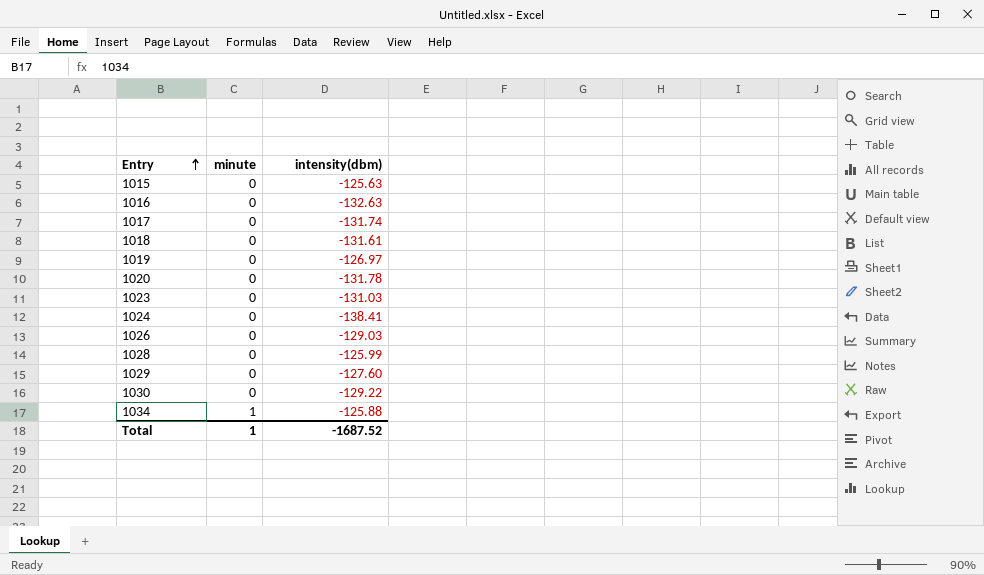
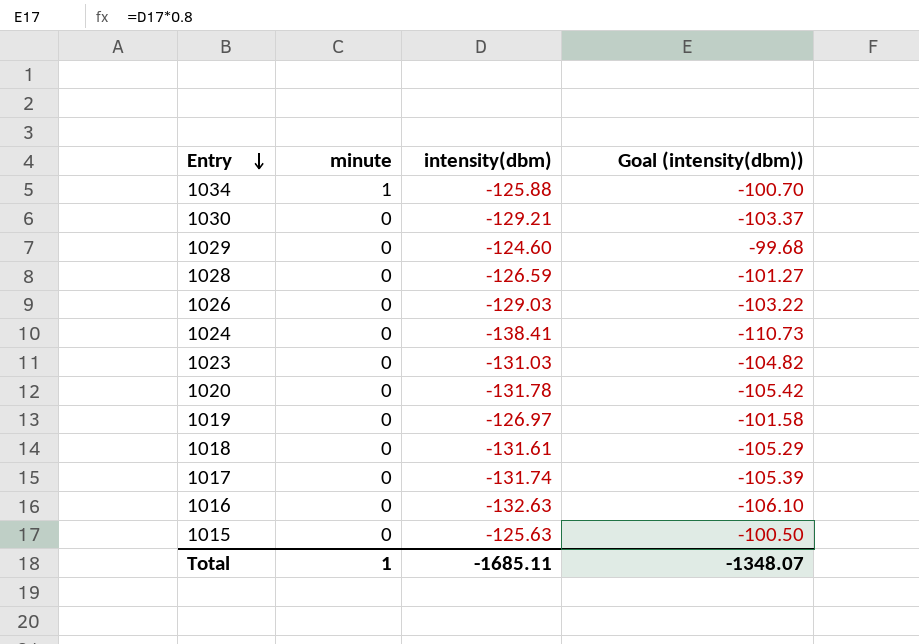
row order: Entry ascending -> Entry descending
column Goal (intensity(dbm)) | formula: none -> [intensity(dbm)] * 0.8
1030 | intensity(dbm): -129.22 -> -129.21
1029 | intensity(dbm): -127.60 -> -124.60
1028 | intensity(dbm): -125.99 -> -126.59
Total | intensity(dbm): -1687.52 -> -1685.11

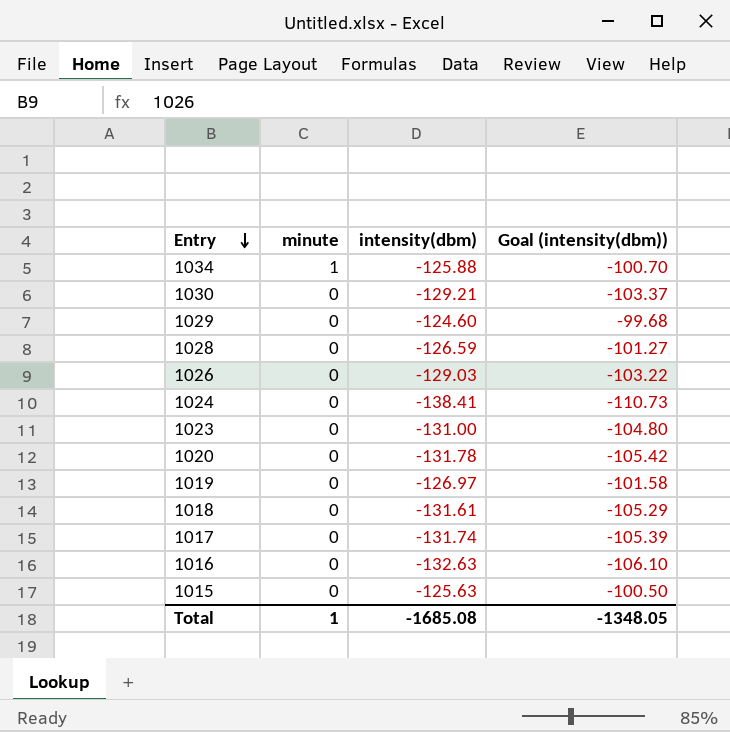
1023 | intensity(dbm): -131.03 -> -131.00
1023 | Goal (intensity(dbm)): -104.82 -> -104.80
Total | intensity(dbm): -1685.11 -> -1685.08
Total | Goal (intensity(dbm)): -1348.07 -> -1348.05

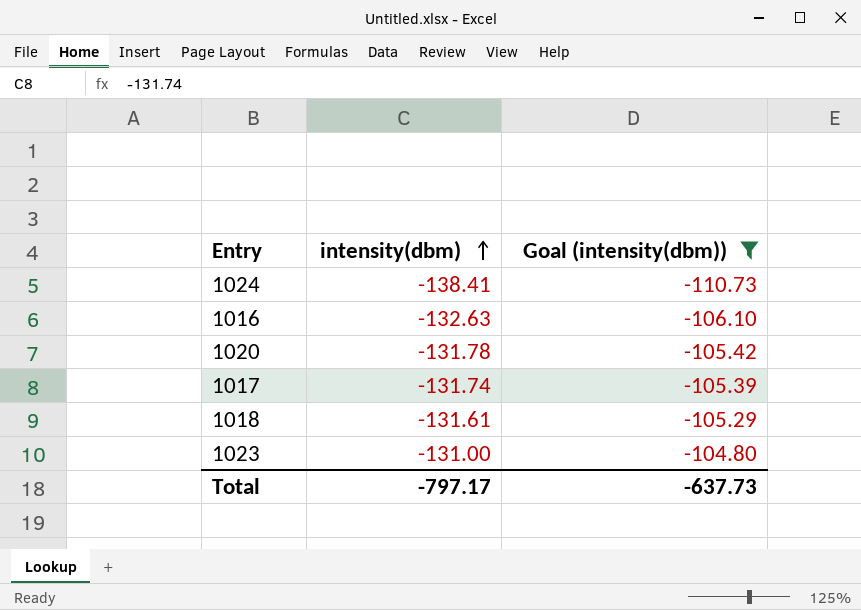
filter: none -> Goal (intensity(dbm)) <= -104.80
row order: Entry descending -> intensity(dbm) ascending
column minute | position: 2 -> none
Total | intensity(dbm): -1685.08 -> -797.17
Total | Goal (intensity(dbm)): -1348.05 -> -637.73

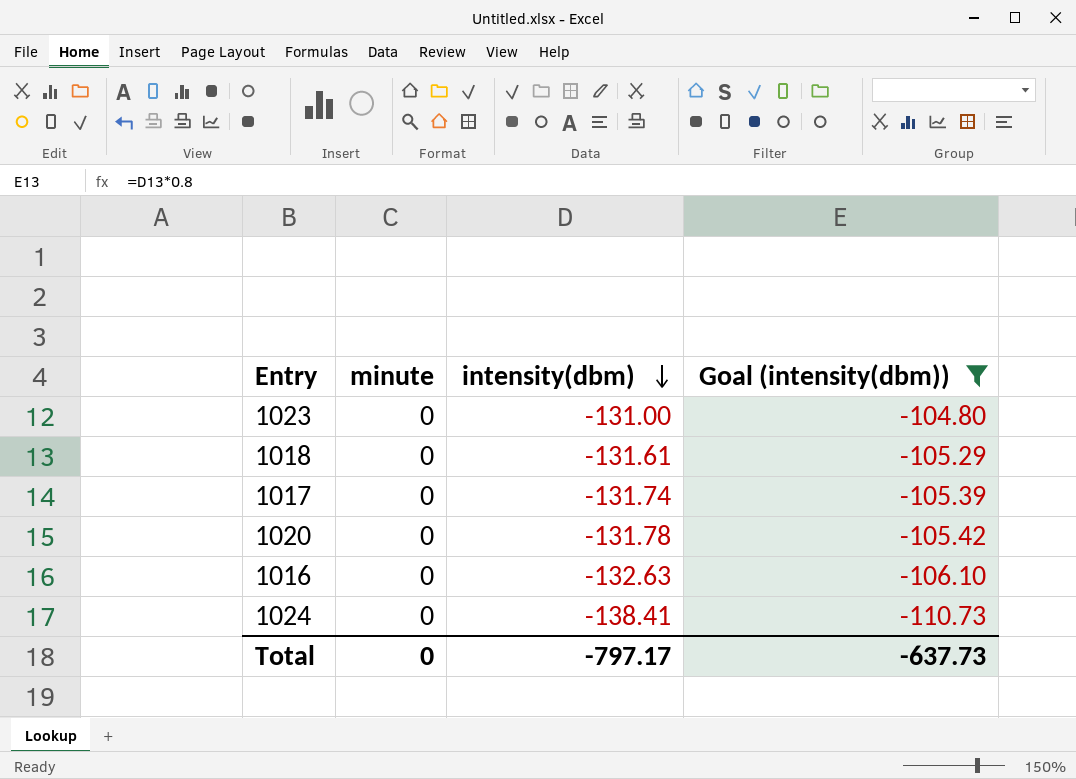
row order: intensity(dbm) ascending -> intensity(dbm) descending
column minute | position: none -> 2

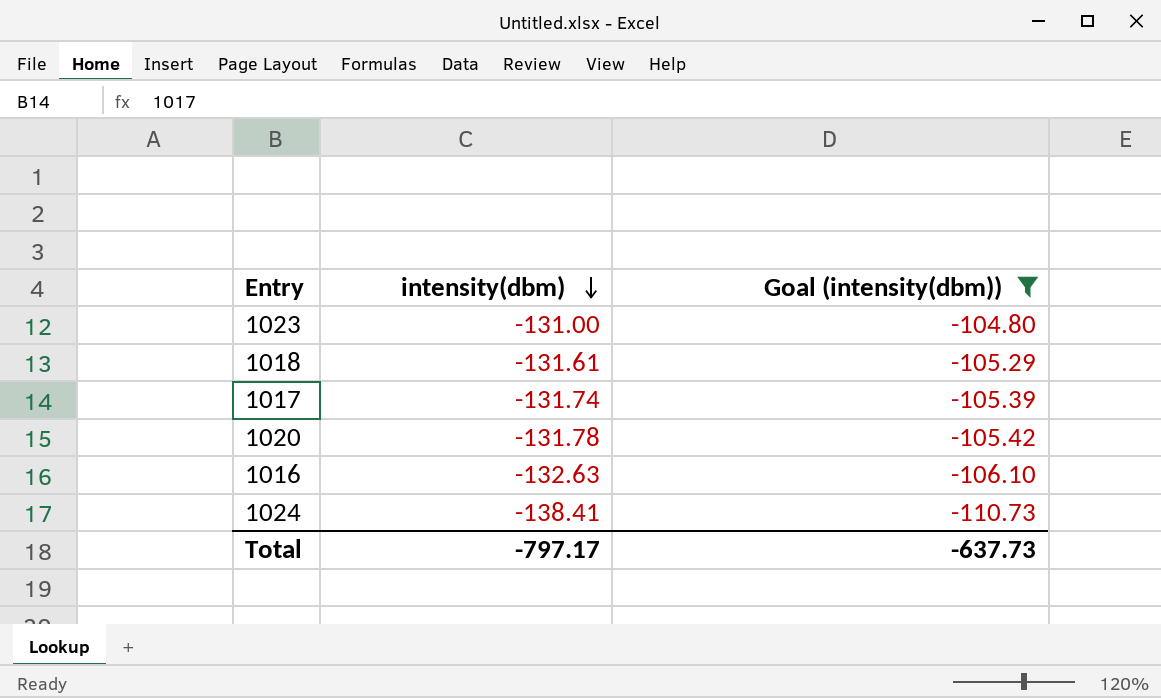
column minute | position: 2 -> none

